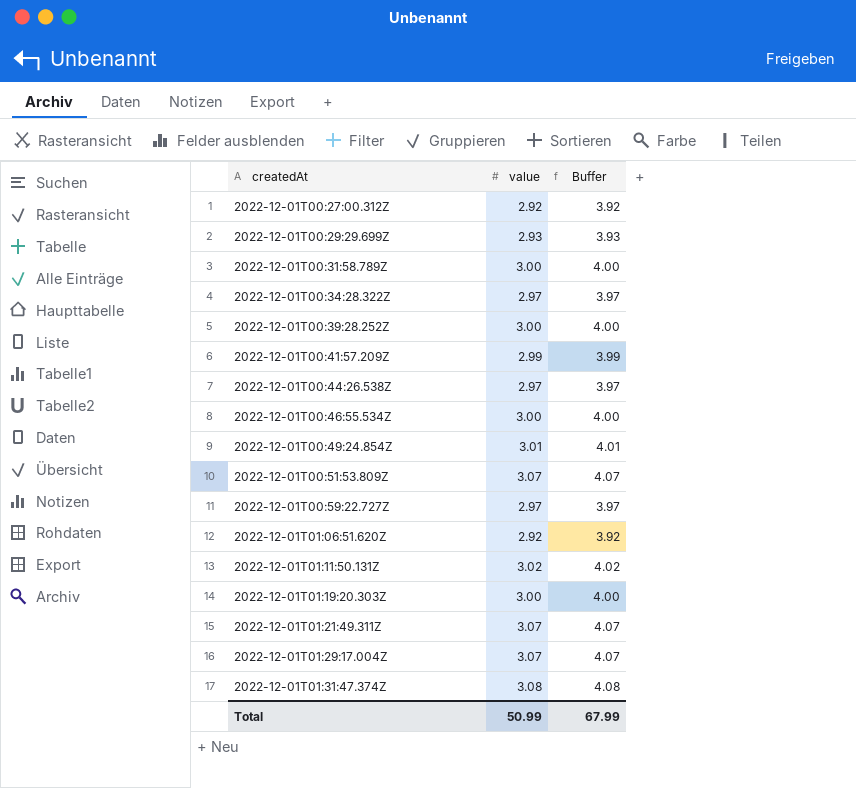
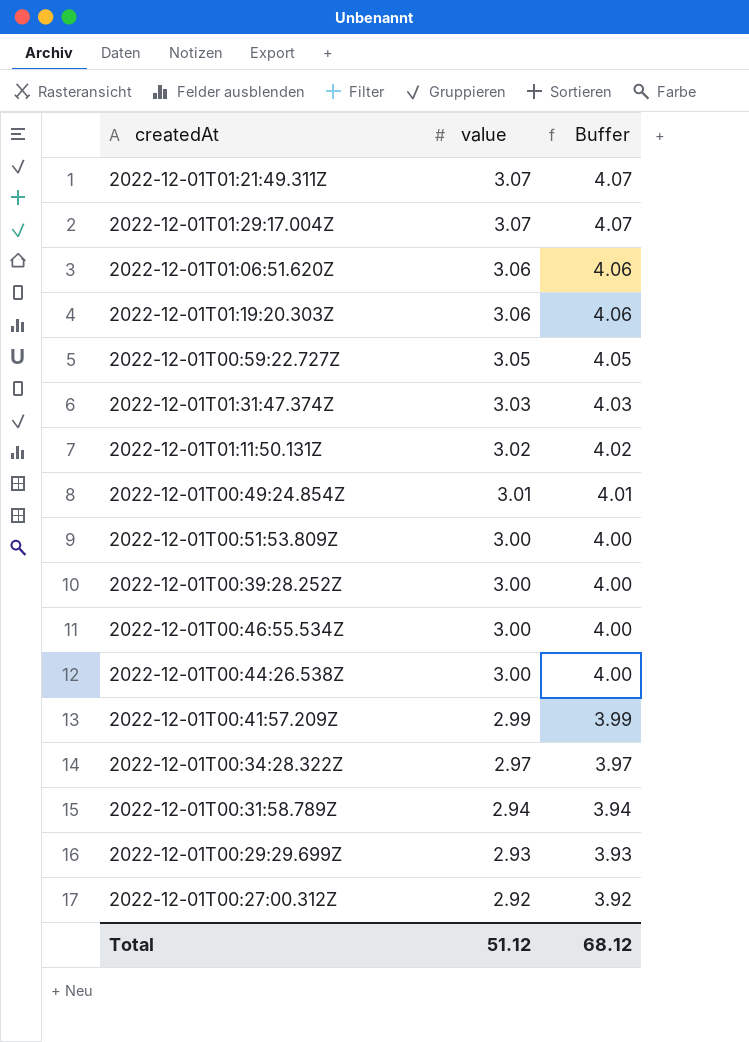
row order: createdAt ascending -> value descending
2022-12-01T01:06:51.620Z | value: 2.92 -> 3.06
2022-12-01T01:06:51.620Z | Buffer: 3.92 -> 4.06
2022-12-01T01:19:20.303Z | value: 3.00 -> 3.06
2022-12-01T01:19:20.303Z | Buffer: 4.00 -> 4.06
2022-12-01T00:59:22.727Z | value: 2.97 -> 3.05
2022-12-01T00:59:22.727Z | Buffer: 3.97 -> 4.05
2022-12-01T01:31:47.374Z | value: 3.08 -> 3.03
2022-12-01T01:31:47.374Z | Buffer: 4.08 -> 4.03
2022-12-01T00:51:53.809Z | value: 3.07 -> 3.00
2022-12-01T00:51:53.809Z | Buffer: 4.07 -> 4.00
2022-12-01T00:44:26.538Z | value: 2.97 -> 3.00
2022-12-01T00:44:26.538Z | Buffer: 3.97 -> 4.00
2022-12-01T00:31:58.789Z | value: 3.00 -> 2.94
2022-12-01T00:31:58.789Z | Buffer: 4.00 -> 3.94
Total | value: 50.99 -> 51.12
Total | Buffer: 67.99 -> 68.12

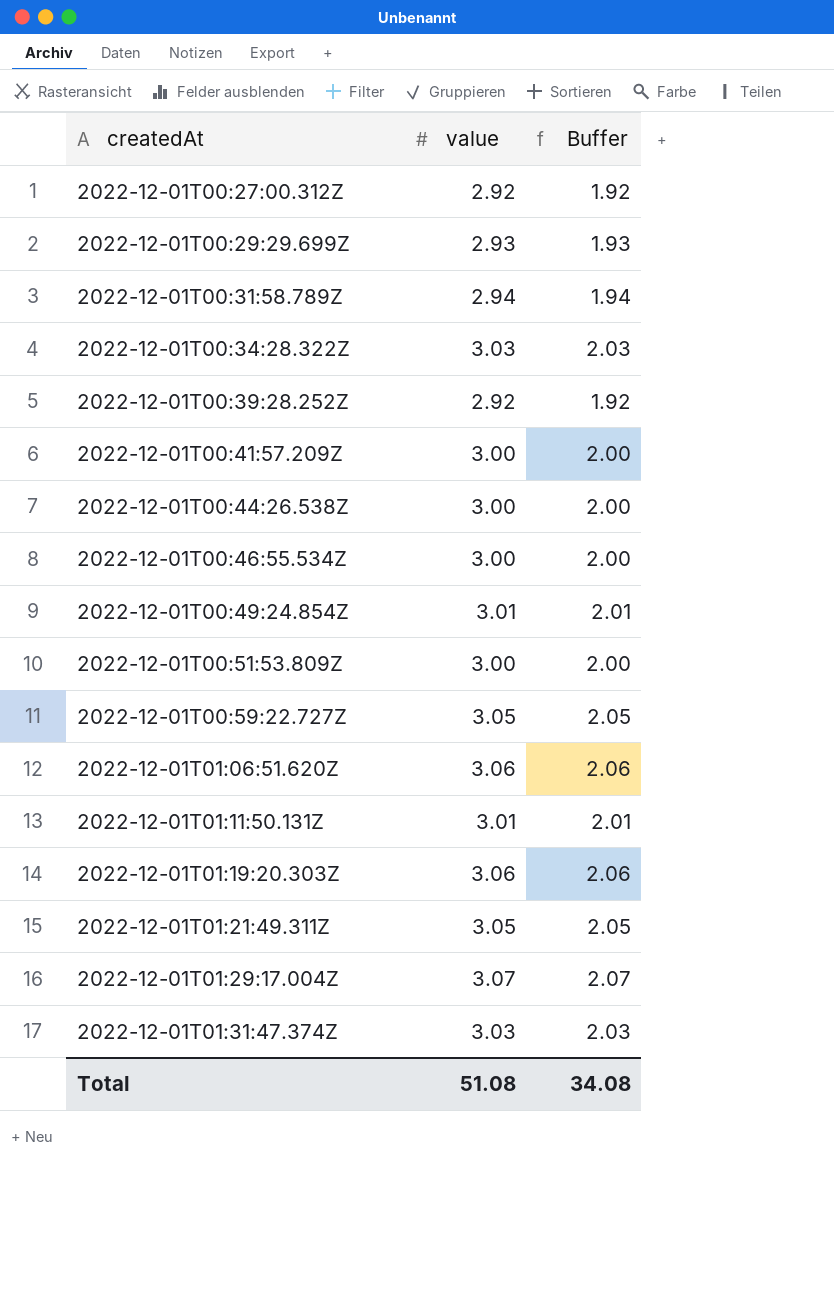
row order: value descending -> createdAt ascending
column Buffer | formula: [value] + 1 -> [value] - 1
2022-12-01T00:34:28.322Z | value: 2.97 -> 3.03
2022-12-01T00:39:28.252Z | value: 3.00 -> 2.92
2022-12-01T00:41:57.209Z | value: 2.99 -> 3.00
2022-12-01T01:11:50.131Z | value: 3.02 -> 3.01
2022-12-01T01:21:49.311Z | value: 3.07 -> 3.05
Total | value: 51.12 -> 51.08
Total | Buffer: 68.12 -> 34.08

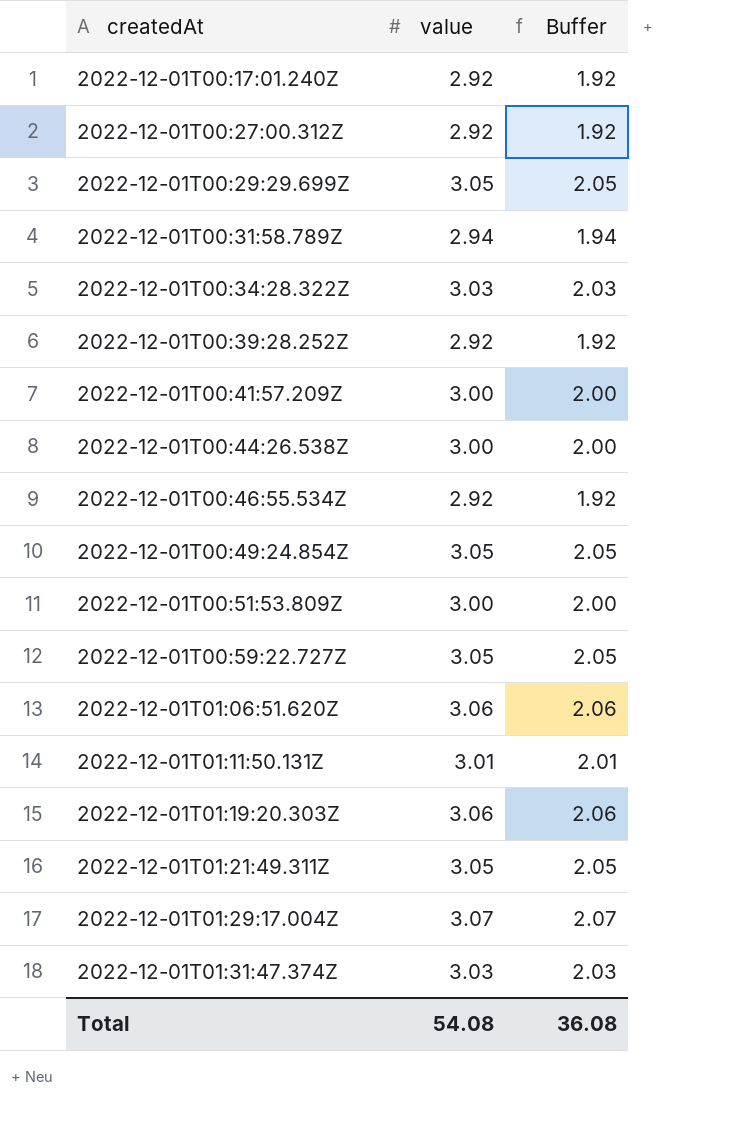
row 2022-12-01T00:17:01.240Z: none -> 2.92 | 1.92
2022-12-01T00:29:29.699Z | value: 2.93 -> 3.05
2022-12-01T00:29:29.699Z | Buffer: 1.93 -> 2.05
2022-12-01T00:46:55.534Z | value: 3.00 -> 2.92
2022-12-01T00:46:55.534Z | Buffer: 2.00 -> 1.92
2022-12-01T00:49:24.854Z | value: 3.01 -> 3.05
2022-12-01T00:49:24.854Z | Buffer: 2.01 -> 2.05
Total | value: 51.08 -> 54.08
Total | Buffer: 34.08 -> 36.08

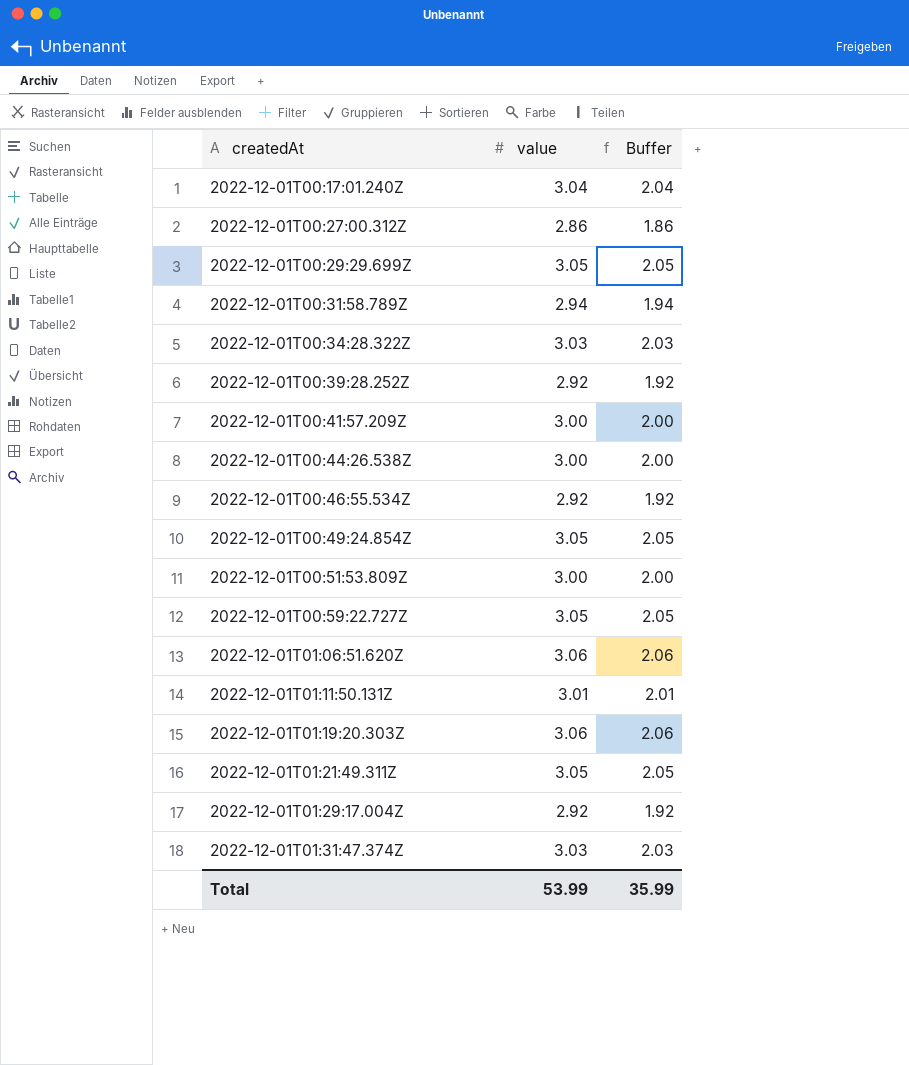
2022-12-01T00:17:01.240Z | value: 2.92 -> 3.04
2022-12-01T00:17:01.240Z | Buffer: 1.92 -> 2.04
2022-12-01T00:27:00.312Z | value: 2.92 -> 2.86
2022-12-01T00:27:00.312Z | Buffer: 1.92 -> 1.86
2022-12-01T01:29:17.004Z | value: 3.07 -> 2.92
2022-12-01T01:29:17.004Z | Buffer: 2.07 -> 1.92
Total | value: 54.08 -> 53.99
Total | Buffer: 36.08 -> 35.99

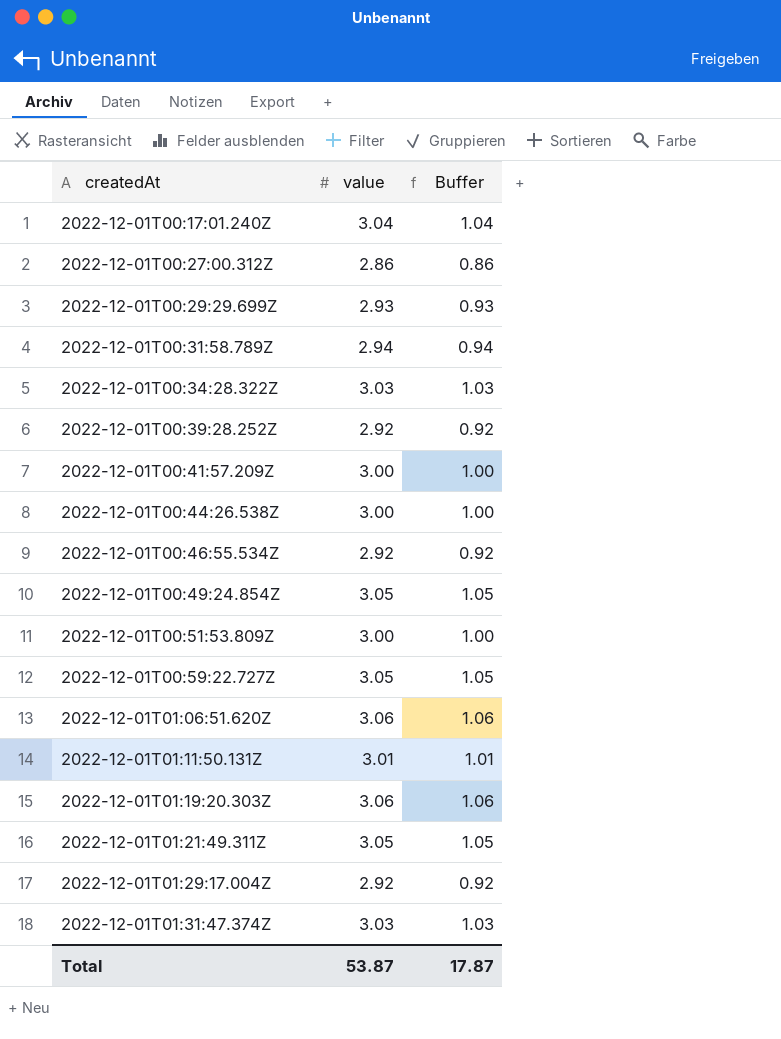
column Buffer | formula: [value] - 1 -> [value] - 2
2022-12-01T00:29:29.699Z | value: 3.05 -> 2.93
Total | value: 53.99 -> 53.87
Total | Buffer: 35.99 -> 17.87

